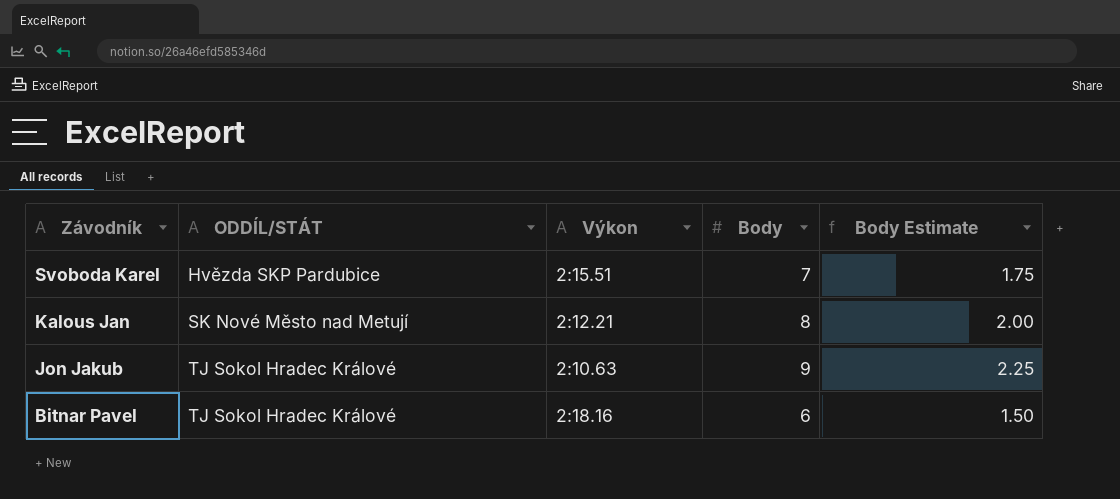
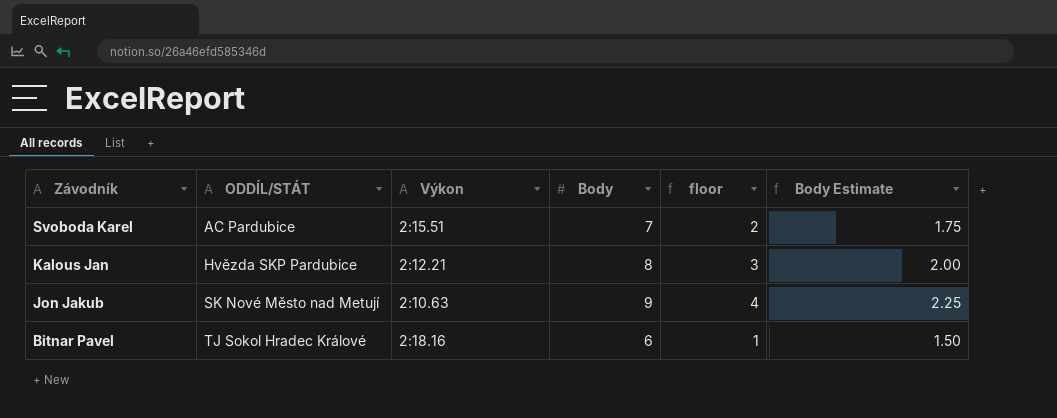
column floor | formula: none -> [Body] - 5
Svoboda Karel | ODDÍL/STÁT: Hvězda SKP Pardubice -> AC Pardubice
Kalous Jan | ODDÍL/STÁT: SK Nové Město nad Metují -> Hvězda SKP Pardubice
Jon Jakub | ODDÍL/STÁT: TJ Sokol Hradec Králové -> SK Nové Město nad Metují

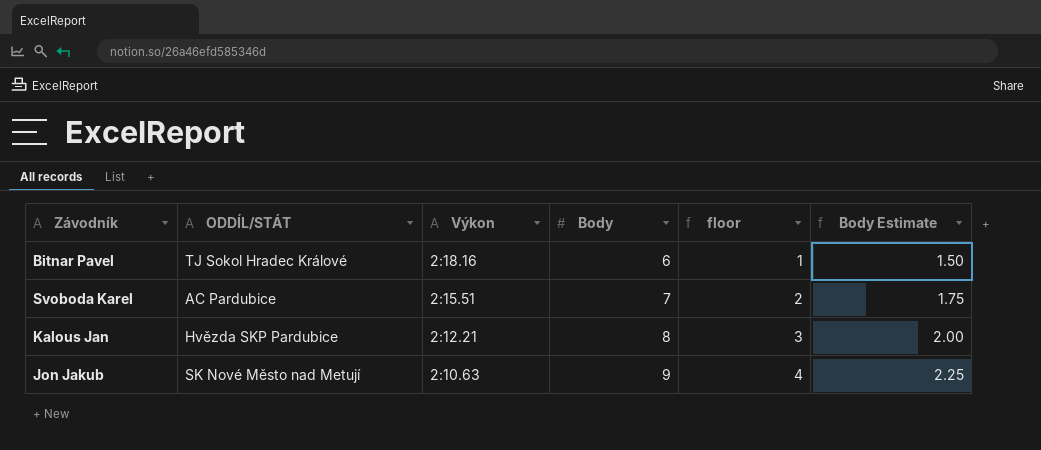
row order: Závodník descending -> Výkon descending

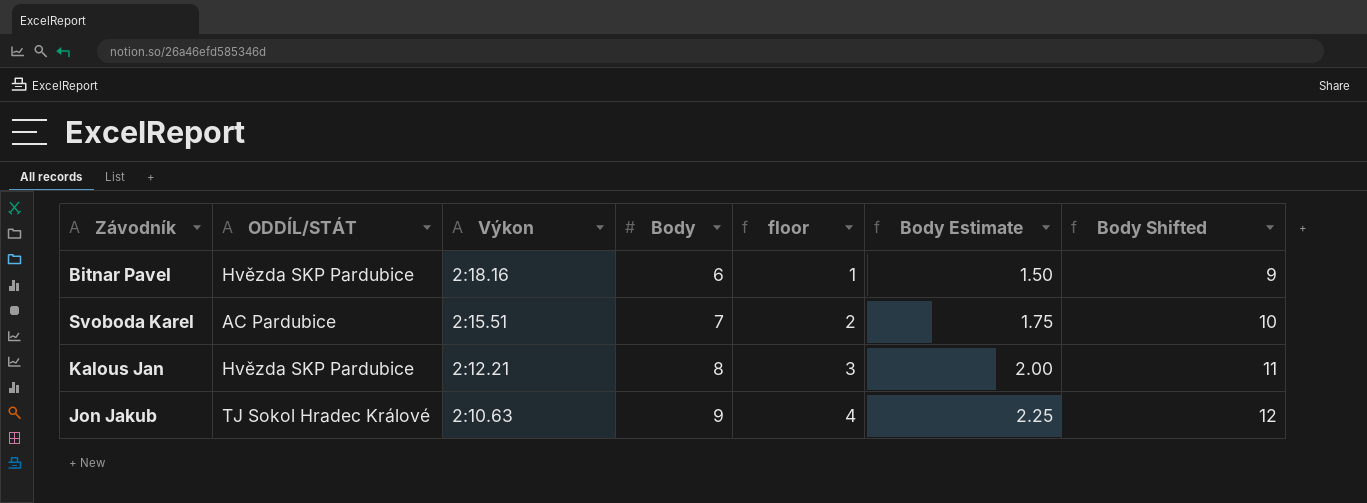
column Body Shifted | formula: none -> [Body] + 3
Bitnar Pavel | ODDÍL/STÁT: TJ Sokol Hradec Králové -> Hvězda SKP Pardubice
Jon Jakub | ODDÍL/STÁT: SK Nové Město nad Metují -> TJ Sokol Hradec Králové

